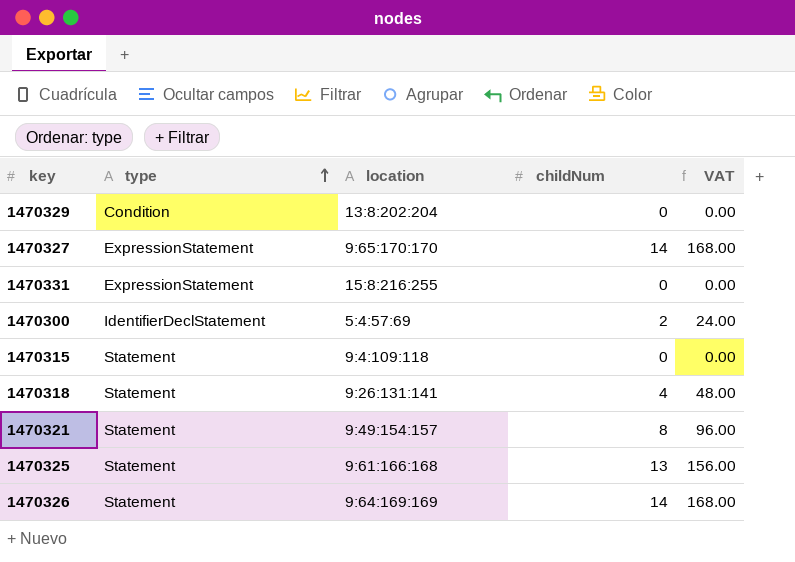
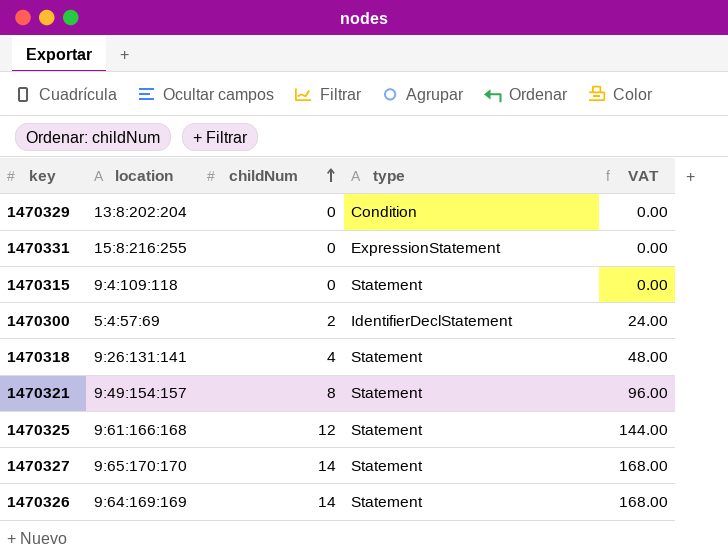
row order: type ascending -> childNum ascending
column type | position: 2 -> 4
1470325 | childNum: 13 -> 12
1470325 | VAT: 156.00 -> 144.00
1470327 | type: ExpressionStatement -> Statement

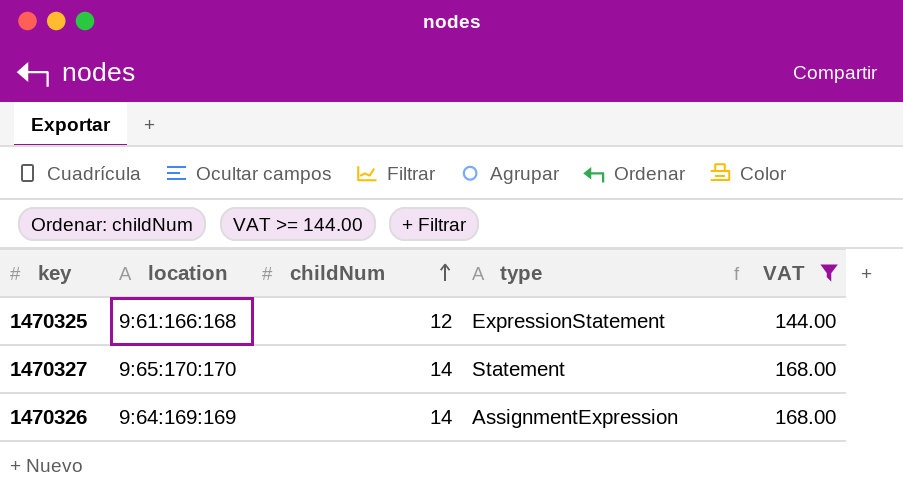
filter: none -> VAT >= 144.00
1470325 | type: Statement -> ExpressionStatement
1470326 | type: Statement -> AssignmentExpression

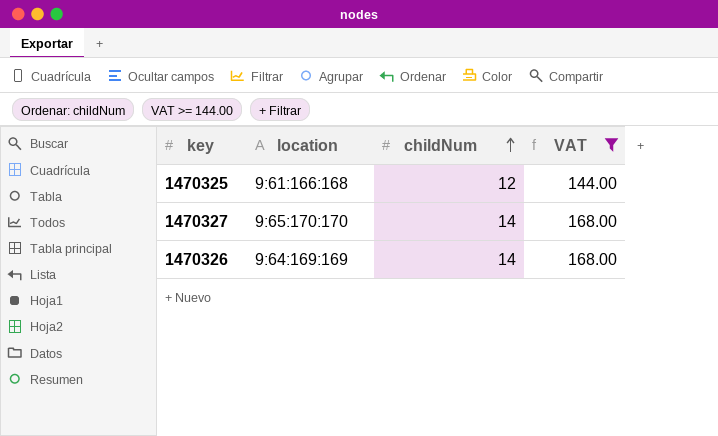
column type | position: 4 -> none

